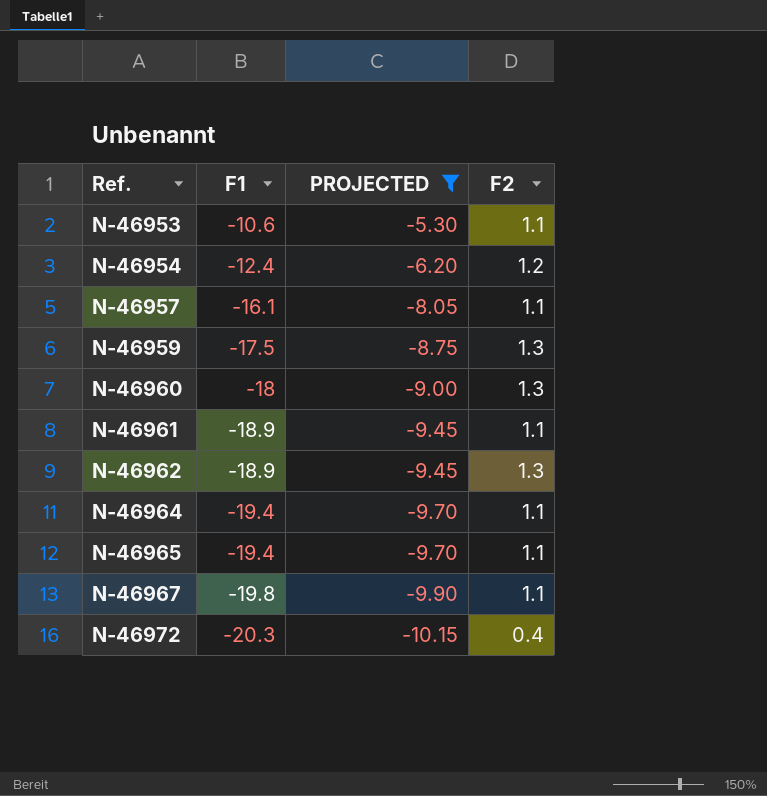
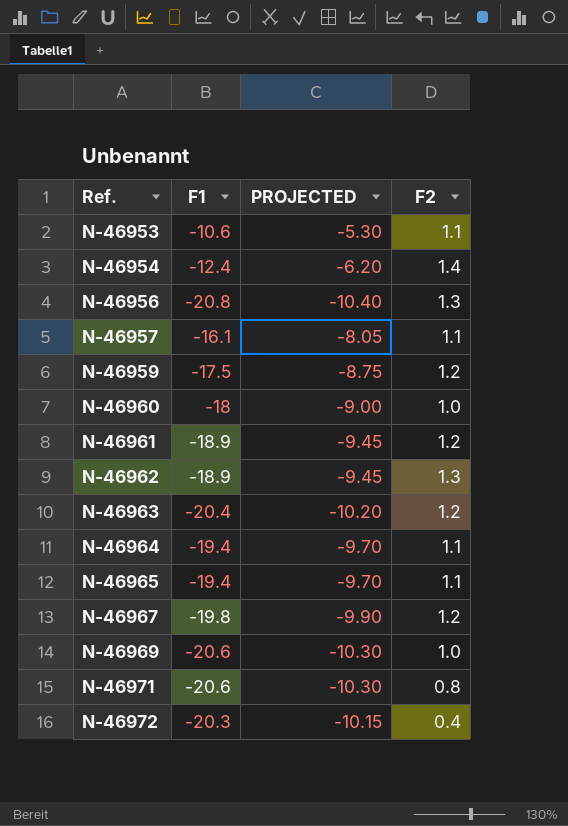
filter: PROJECTED >= -10.15 -> none
N-46954 | F2: 1.2 -> 1.4
N-46959 | F2: 1.3 -> 1.2
N-46960 | F2: 1.3 -> 1.0
N-46961 | F2: 1.1 -> 1.2
N-46967 | F2: 1.1 -> 1.2

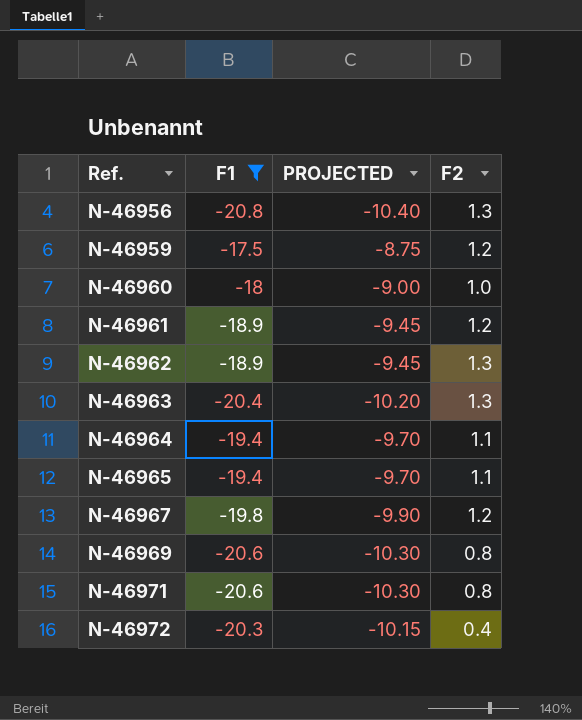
filter: none -> F1 <= -17.5
N-46963 | F2: 1.2 -> 1.3
N-46969 | F2: 1.0 -> 0.8

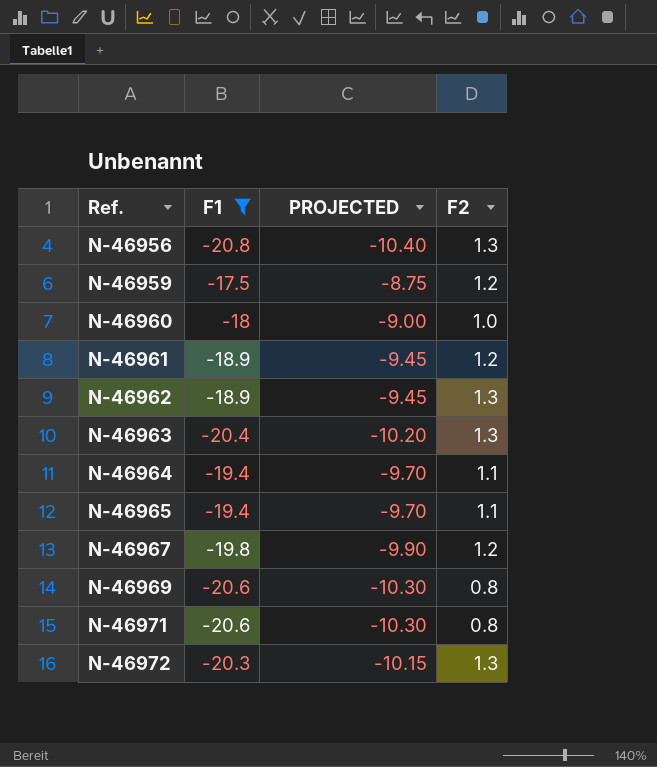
N-46972 | F2: 0.4 -> 1.3

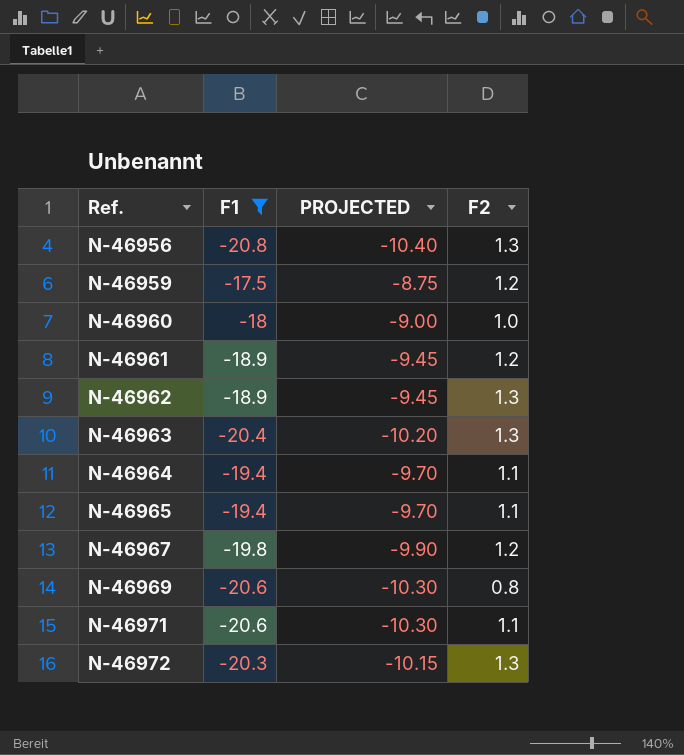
N-46971 | F2: 0.8 -> 1.1

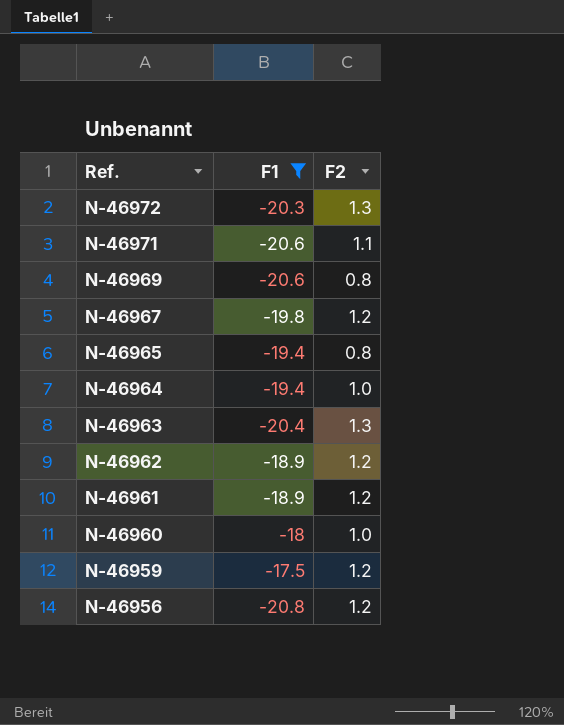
row order: Ref. ascending -> Ref. descending
column PROJECTED | formula: [F1] * 0.5 -> none
N-46965 | F2: 1.1 -> 0.8
N-46964 | F2: 1.1 -> 1.0
N-46962 | F2: 1.3 -> 1.2
N-46956 | F2: 1.3 -> 1.2

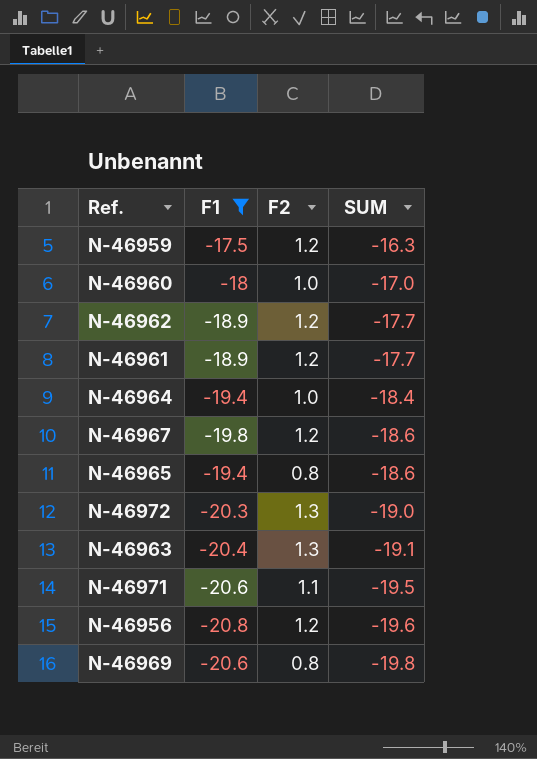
row order: Ref. descending -> SUM descending
column SUM | formula: none -> [F1] + [F2]

